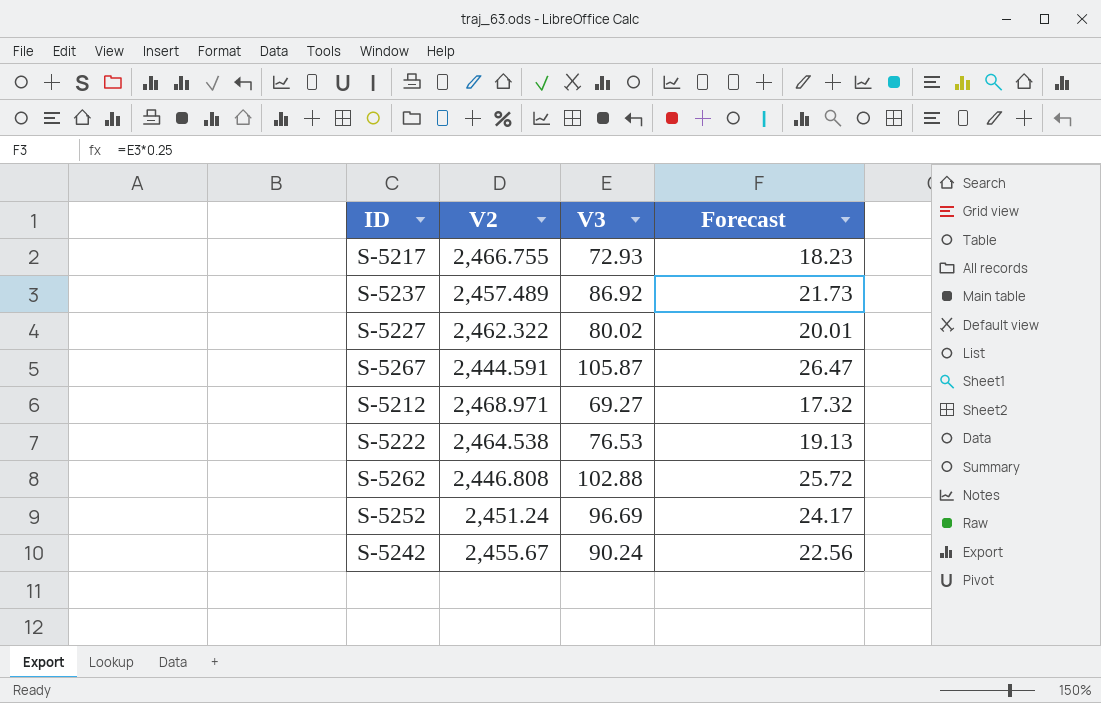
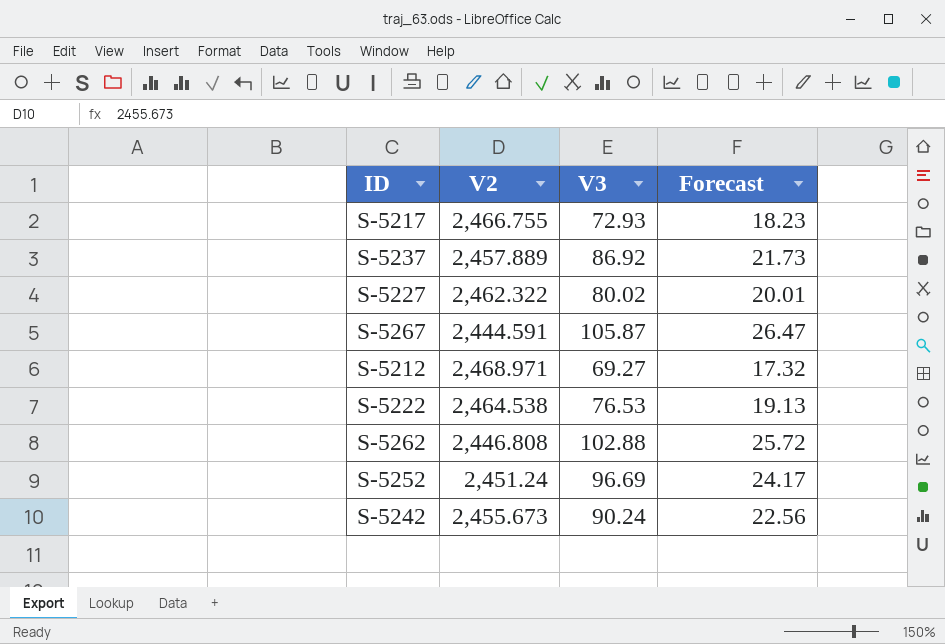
S-5237 | V2: 2,457.489 -> 2,457.889
S-5242 | V2: 2,455.67 -> 2,455.673

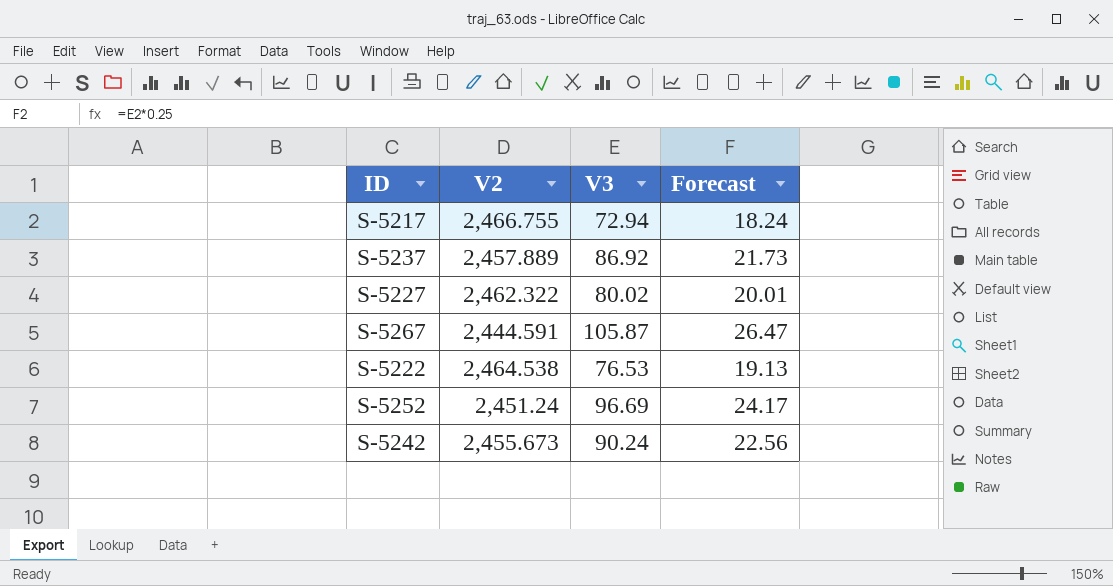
row S-5212: 2,468.971 | 69.27 | 17.32 -> none
row S-5262: 2,446.808 | 102.88 | 25.72 -> none
S-5217 | V3: 72.93 -> 72.94
S-5217 | Forecast: 18.23 -> 18.24

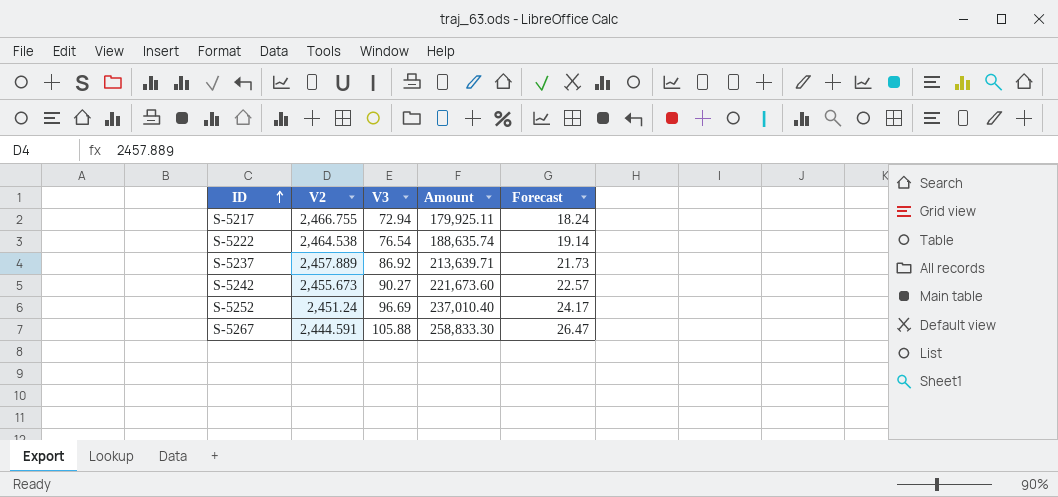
row order: none -> ID ascending
column Amount | formula: none -> [V2] * [V3]
row S-5227: 2,462.322 | 80.02 | 20.01 -> none
S-5222 | V3: 76.53 -> 76.54
S-5222 | Forecast: 19.13 -> 19.14
S-5242 | V3: 90.24 -> 90.27
S-5242 | Forecast: 22.56 -> 22.57
S-5267 | V3: 105.87 -> 105.88

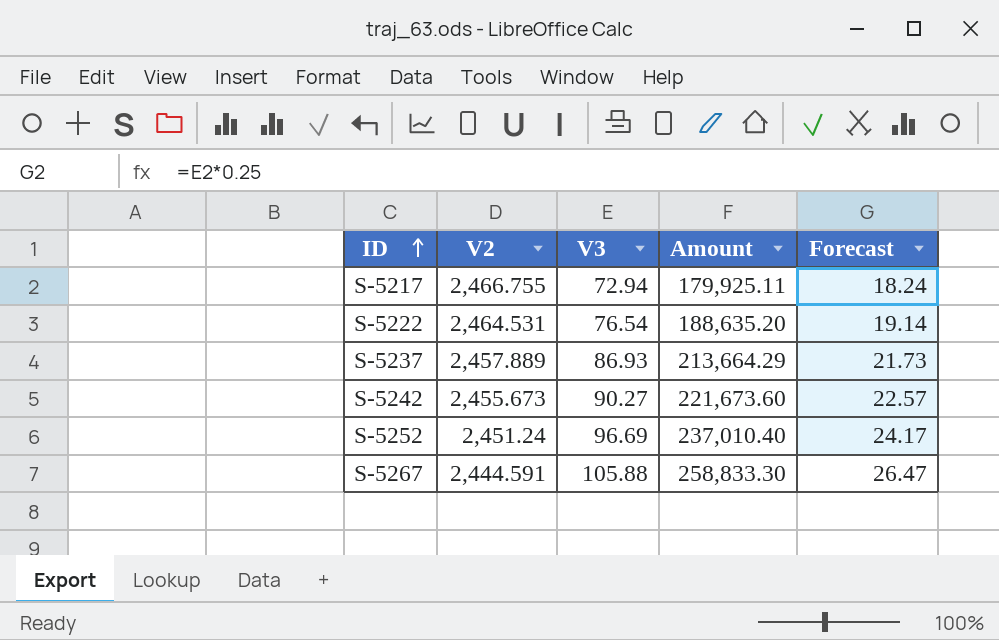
S-5222 | V2: 2,464.538 -> 2,464.531
S-5222 | Amount: 188,635.74 -> 188,635.20
S-5237 | V3: 86.92 -> 86.93
S-5237 | Amount: 213,639.71 -> 213,664.29

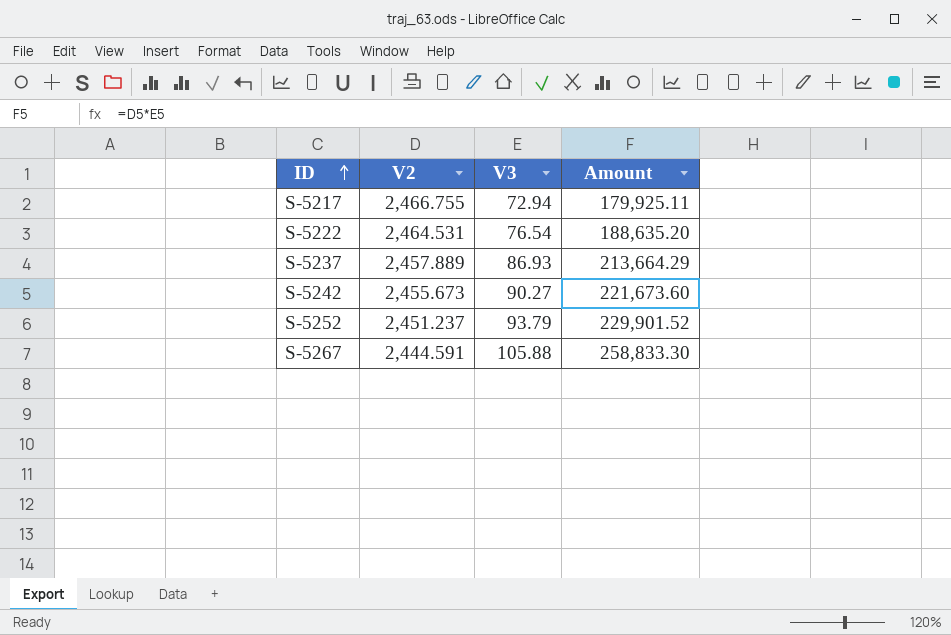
column Forecast | formula: [V3] * 0.25 -> none
S-5252 | V2: 2,451.24 -> 2,451.237
S-5252 | V3: 96.69 -> 93.79
S-5252 | Amount: 237,010.40 -> 229,901.52

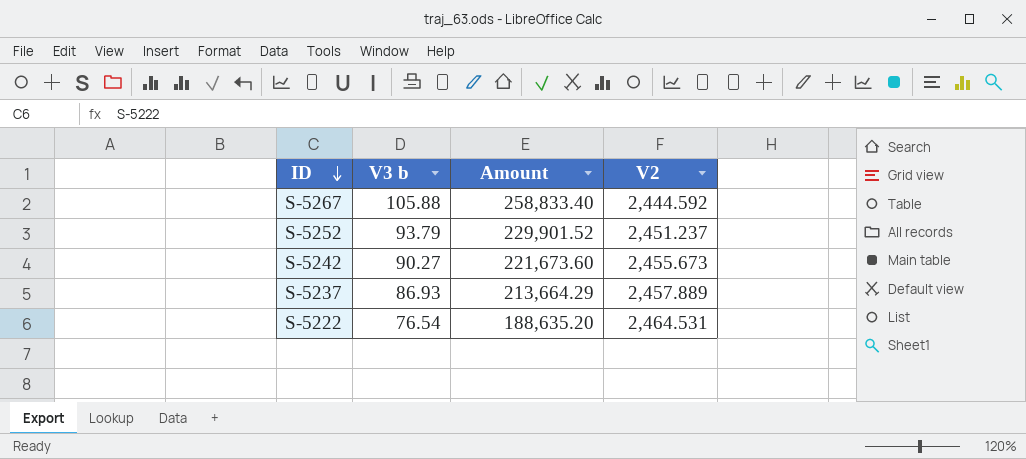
row order: ID ascending -> ID descending
column name: V3 -> V3 b
column V2 | position: 2 -> 4
row S-5217: 2,466.755 | 72.94 | 179,925.11 -> none
S-5267 | Amount: 258,833.30 -> 258,833.40
S-5267 | V2: 2,444.591 -> 2,444.592

